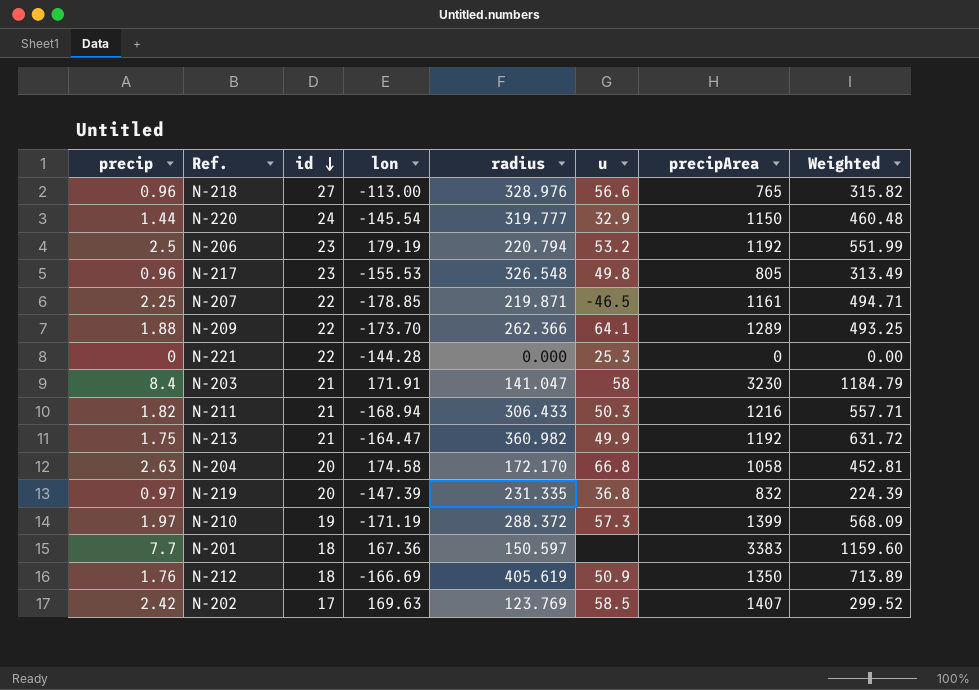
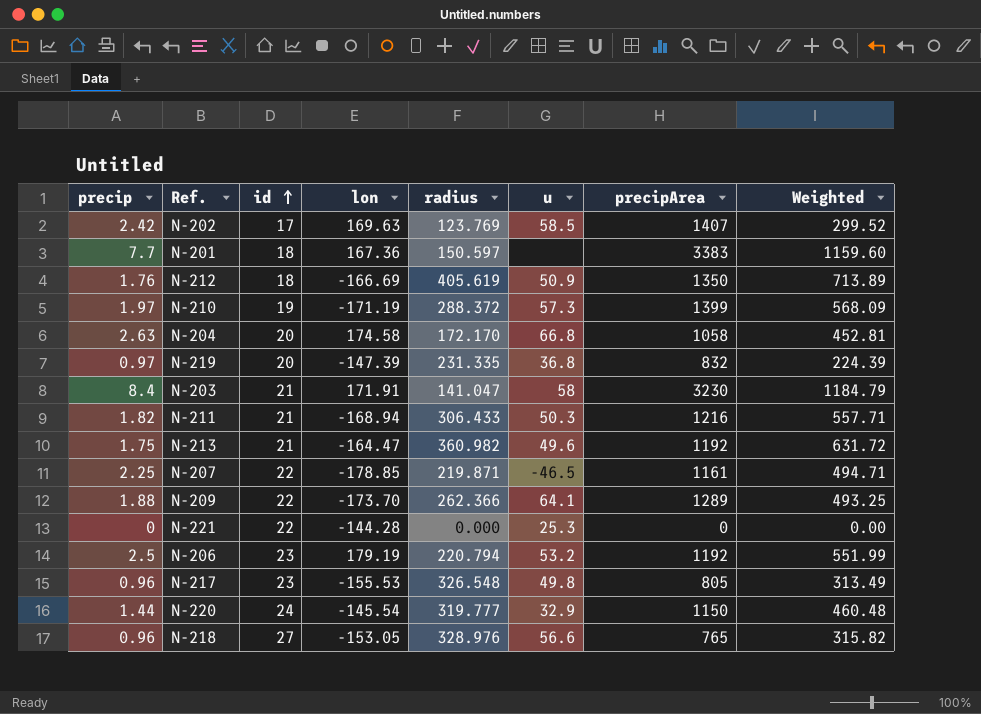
row order: id descending -> id ascending
N-213 | u: 49.9 -> 49.6
N-218 | lon: -113.00 -> -153.05

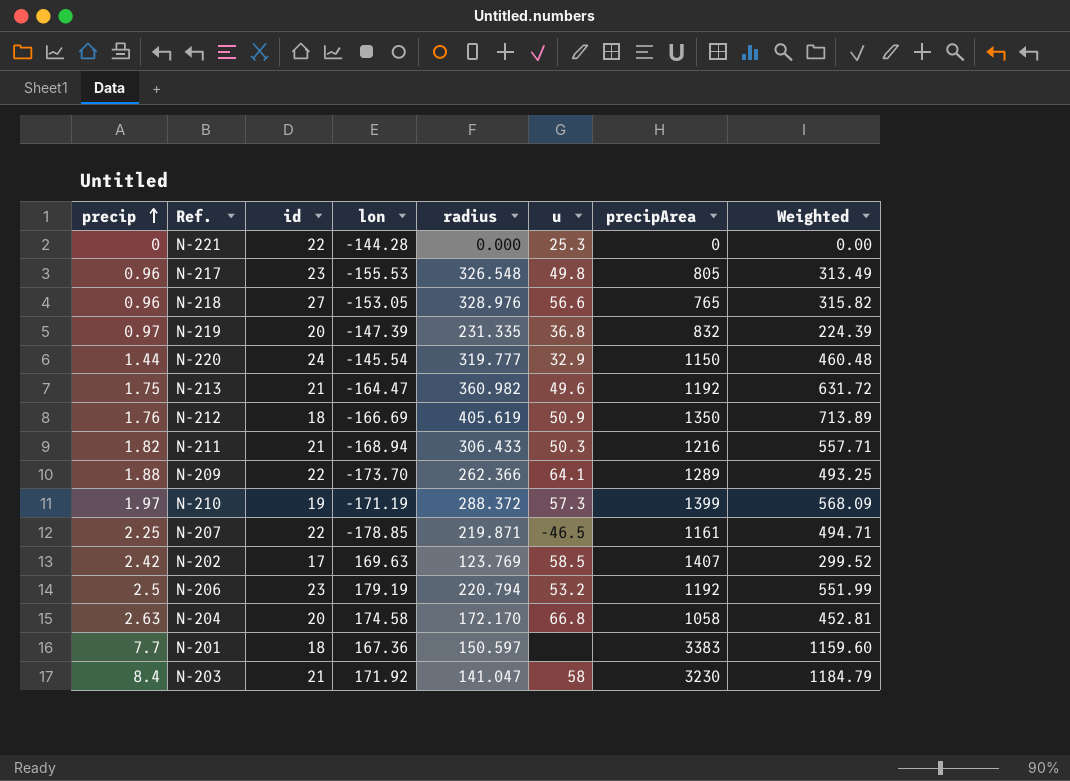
row order: id ascending -> precip ascending
N-203 | lon: 171.91 -> 171.92

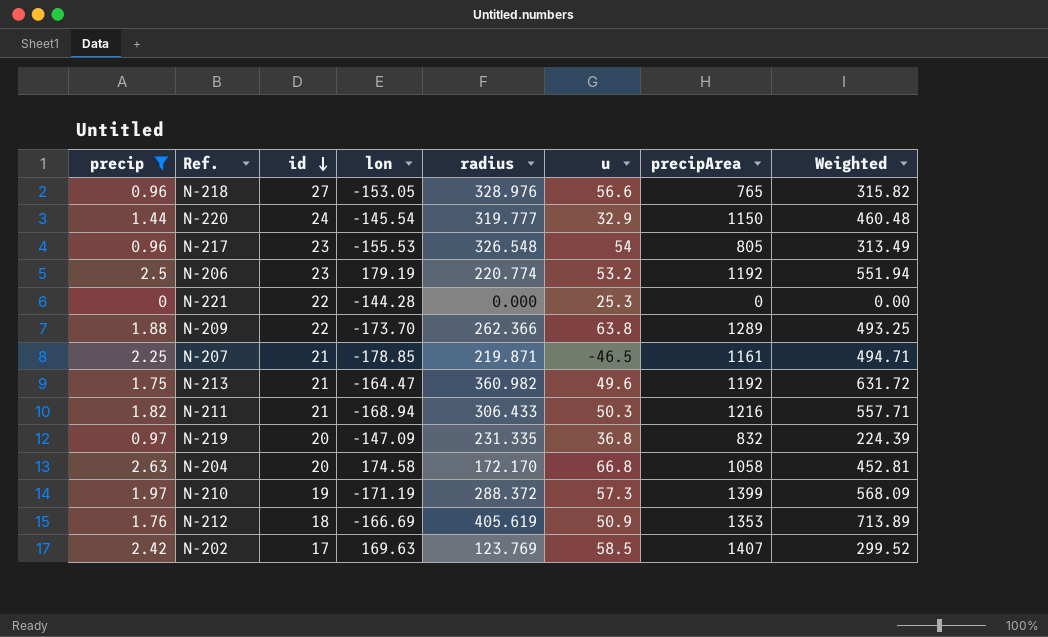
filter: none -> precip <= 2.63
row order: precip ascending -> id descending
N-217 | u: 49.8 -> 54
N-206 | radius: 220.794 -> 220.774
N-206 | Weighted: 551.99 -> 551.94
N-209 | u: 64.1 -> 63.8
N-207 | id: 22 -> 21
N-219 | lon: -147.39 -> -147.09
N-212 | precipArea: 1350 -> 1353

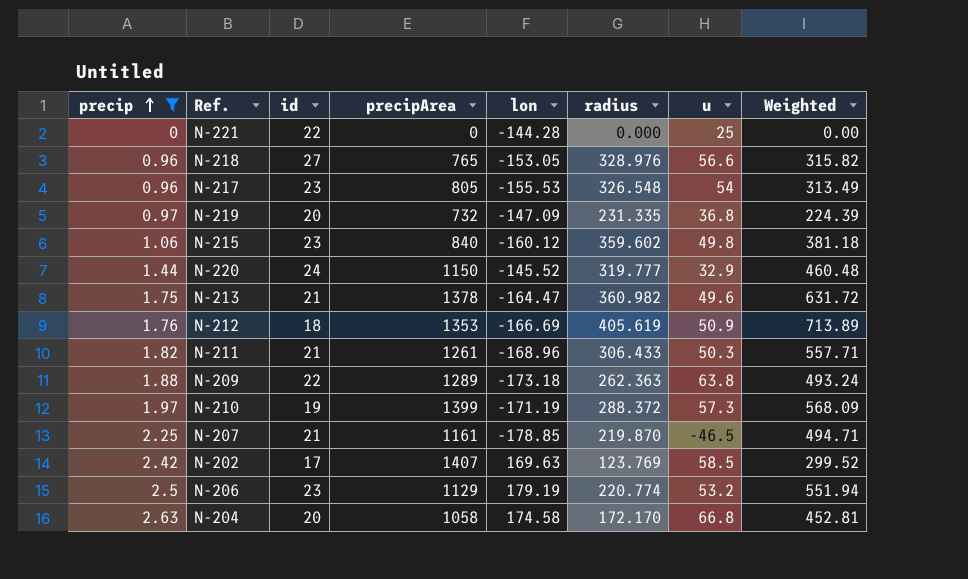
row order: id descending -> precip ascending
column precipArea | position: 7 -> 4
N-221 | u: 25.3 -> 25
N-219 | precipArea: 832 -> 732
row N-215: none -> 1.06 | 23 | 840 | -160.12 | 359.602 | 49.8 | 381.18
N-220 | lon: -145.54 -> -145.52
N-213 | precipArea: 1192 -> 1378
N-211 | precipArea: 1216 -> 1261
N-211 | lon: -168.94 -> -168.96
N-209 | lon: -173.70 -> -173.18
N-209 | radius: 262.366 -> 262.363
N-209 | Weighted: 493.25 -> 493.24
N-207 | radius: 219.871 -> 219.870
N-206 | precipArea: 1192 -> 1129

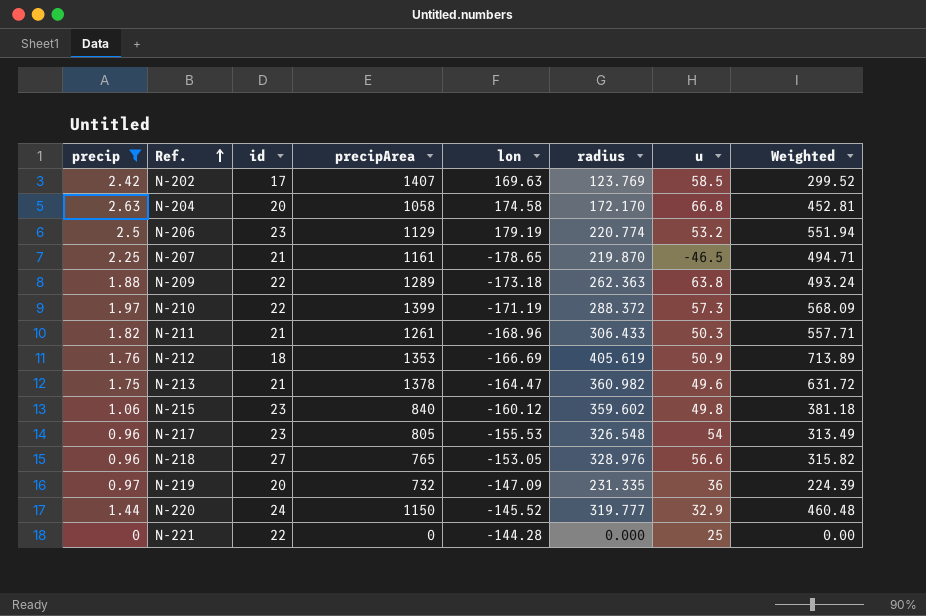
row order: precip ascending -> Ref. ascending
N-207 | lon: -178.85 -> -178.65
N-210 | id: 19 -> 22
N-219 | u: 36.8 -> 36

